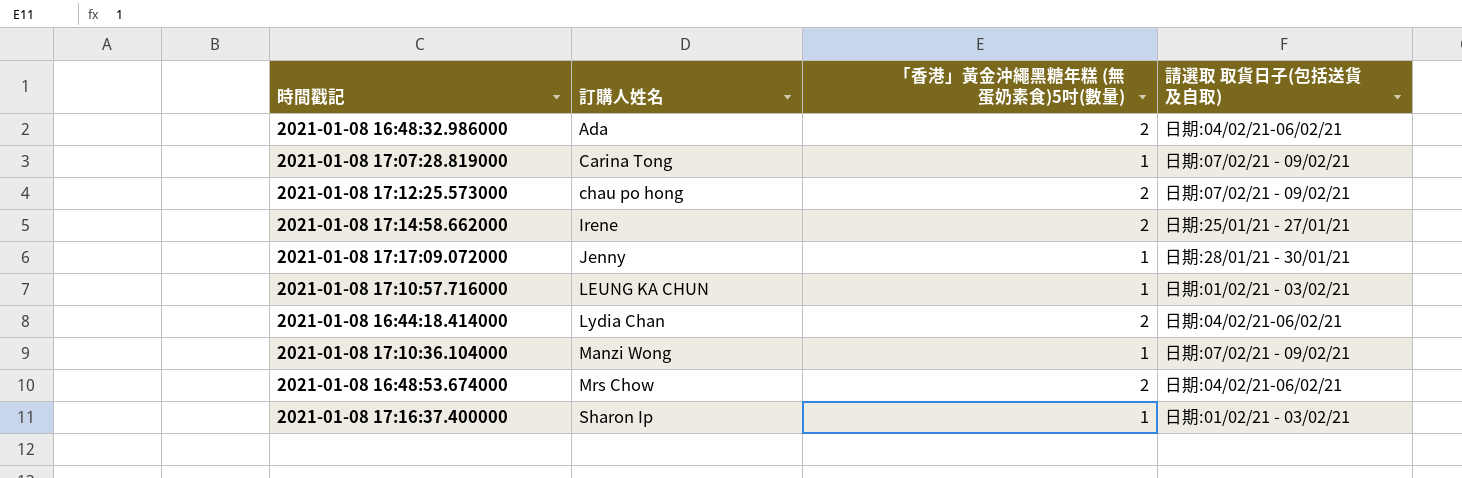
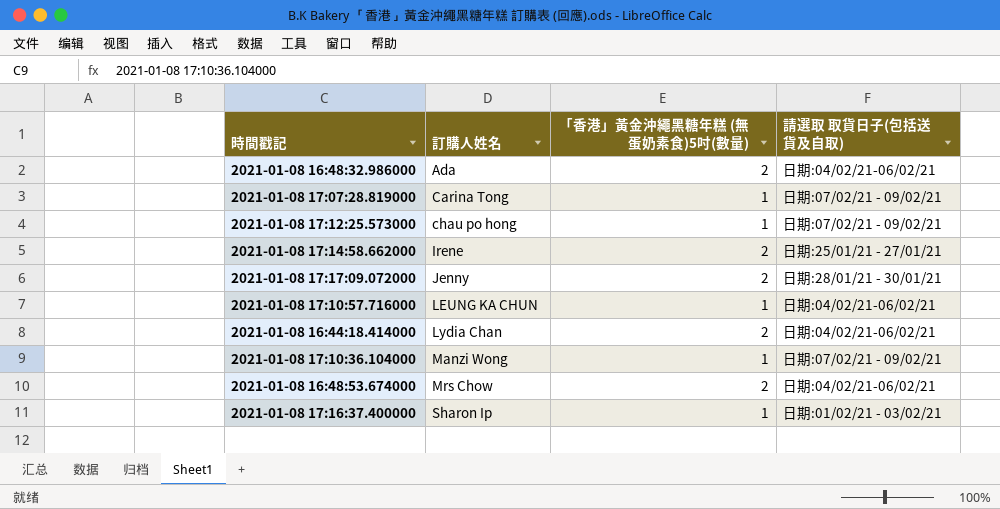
2021-01-08 17:12:25.573000 | 「香港」黃金沖繩黑糖年糕 (無蛋奶素食)5吋(數量): 2 -> 1
2021-01-08 17:17:09.072000 | 「香港」黃金沖繩黑糖年糕 (無蛋奶素食)5吋(數量): 1 -> 2
2021-01-08 17:10:57.716000 | 請選取 取貨日子(包括送貨及自取): 日期:01/02/21 - 03/02/21 -> 日期:04/02/21-06/02/21

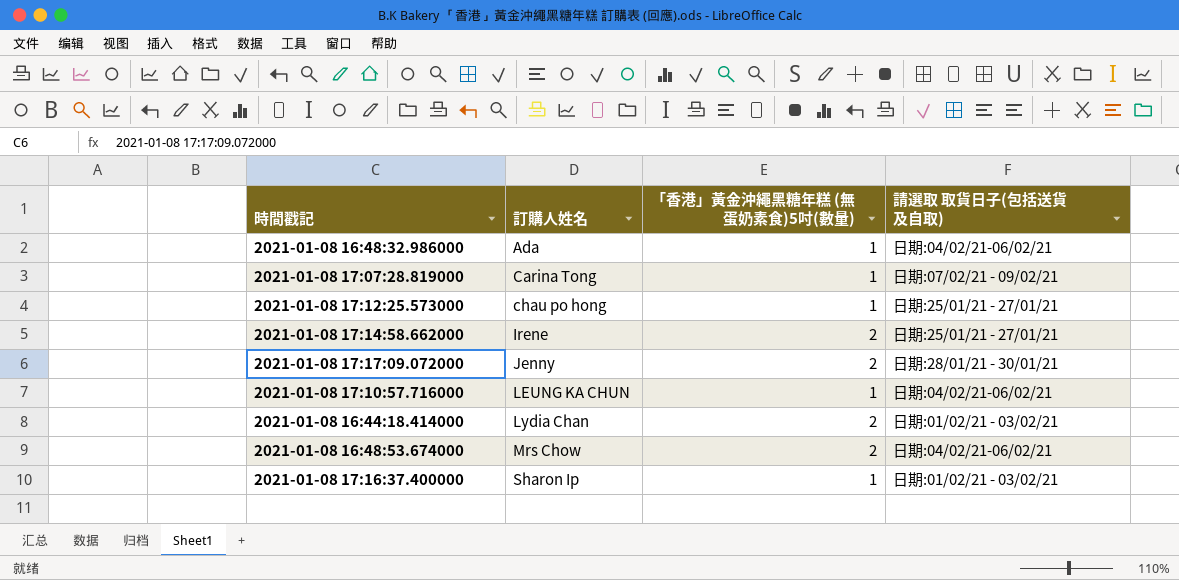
row 2021-01-08 17:10:36.104000: Manzi Wong | 1 | 日期:07/02/21 - 09/02/21 -> none
2021-01-08 16:48:32.986000 | 「香港」黃金沖繩黑糖年糕 (無蛋奶素食)5吋(數量): 2 -> 1
2021-01-08 17:12:25.573000 | 請選取 取貨日子(包括送貨及自取): 日期:07/02/21 - 09/02/21 -> 日期:25/01/21 - 27/01/21
2021-01-08 16:44:18.414000 | 請選取 取貨日子(包括送貨及自取): 日期:04/02/21-06/02/21 -> 日期:01/02/21 - 03/02/21

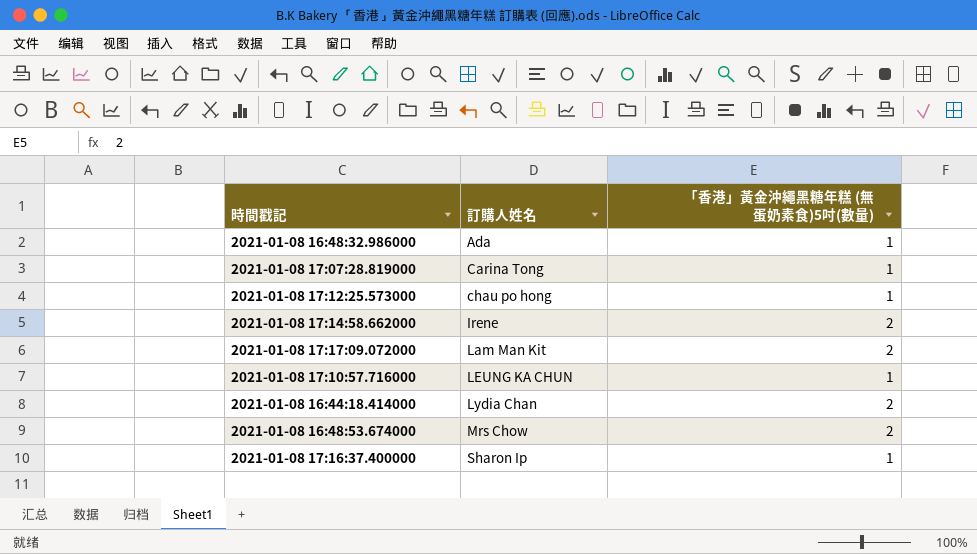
column 請選取 取貨日子(包括送貨及自取) | position: 4 -> none
2021-01-08 17:17:09.072000 | 訂購人姓名: Jenny -> Lam Man Kit

